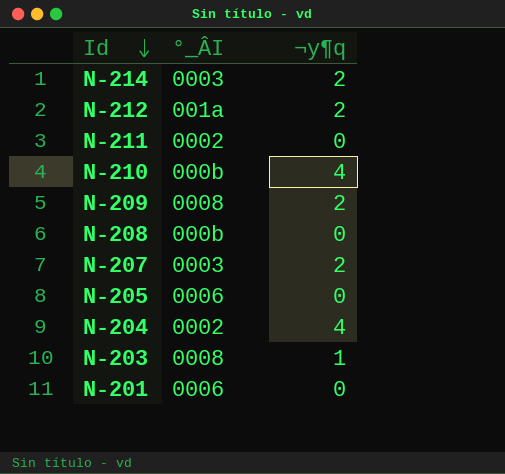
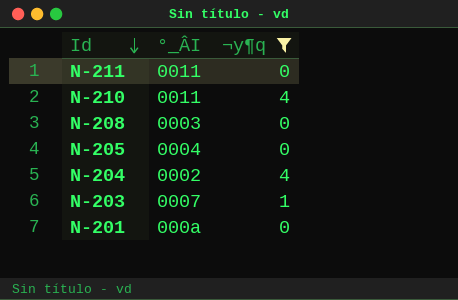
filter: none -> ¬y¶q != 2
N-211 | °_ÂI: 0002 -> 0011
N-210 | °_ÂI: 000b -> 0011
N-208 | °_ÂI: 000b -> 0003
N-205 | °_ÂI: 0006 -> 0004
N-203 | °_ÂI: 0008 -> 0007
N-201 | °_ÂI: 0006 -> 000a

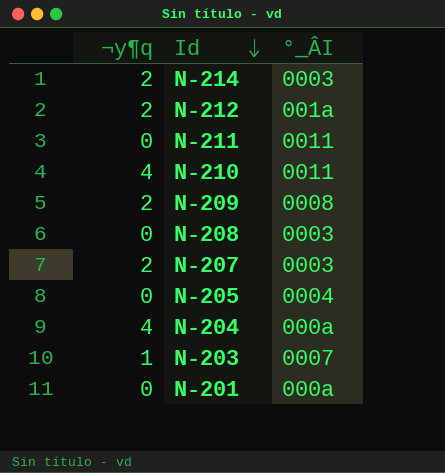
filter: ¬y¶q != 2 -> none
column ¬y¶q | position: 3 -> 1
N-204 | °_ÂI: 0002 -> 000a

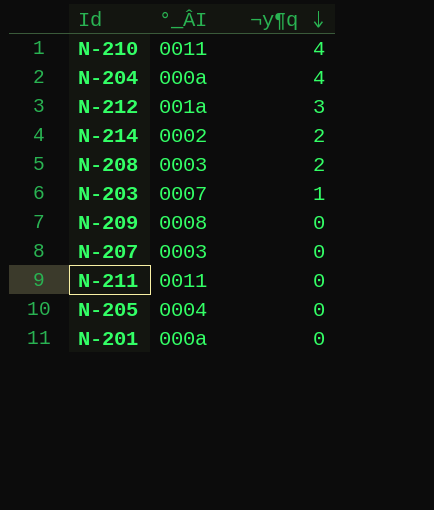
row order: Id descending -> ¬y¶q descending
column ¬y¶q | position: 1 -> 3
N-212 | ¬y¶q: 2 -> 3
N-214 | °_ÂI: 0003 -> 0002
N-208 | ¬y¶q: 0 -> 2
N-209 | ¬y¶q: 2 -> 0
N-207 | ¬y¶q: 2 -> 0

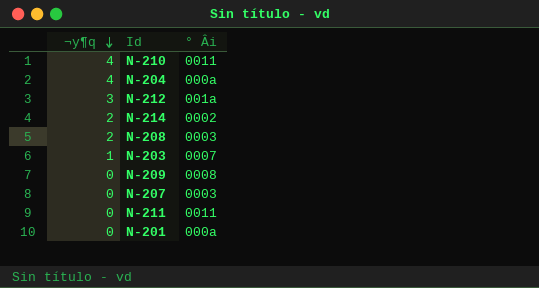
column ¬y¶q | position: 3 -> 1
column name: °_ÂI -> ° Âi
row N-205: 0004 | 0 -> none

